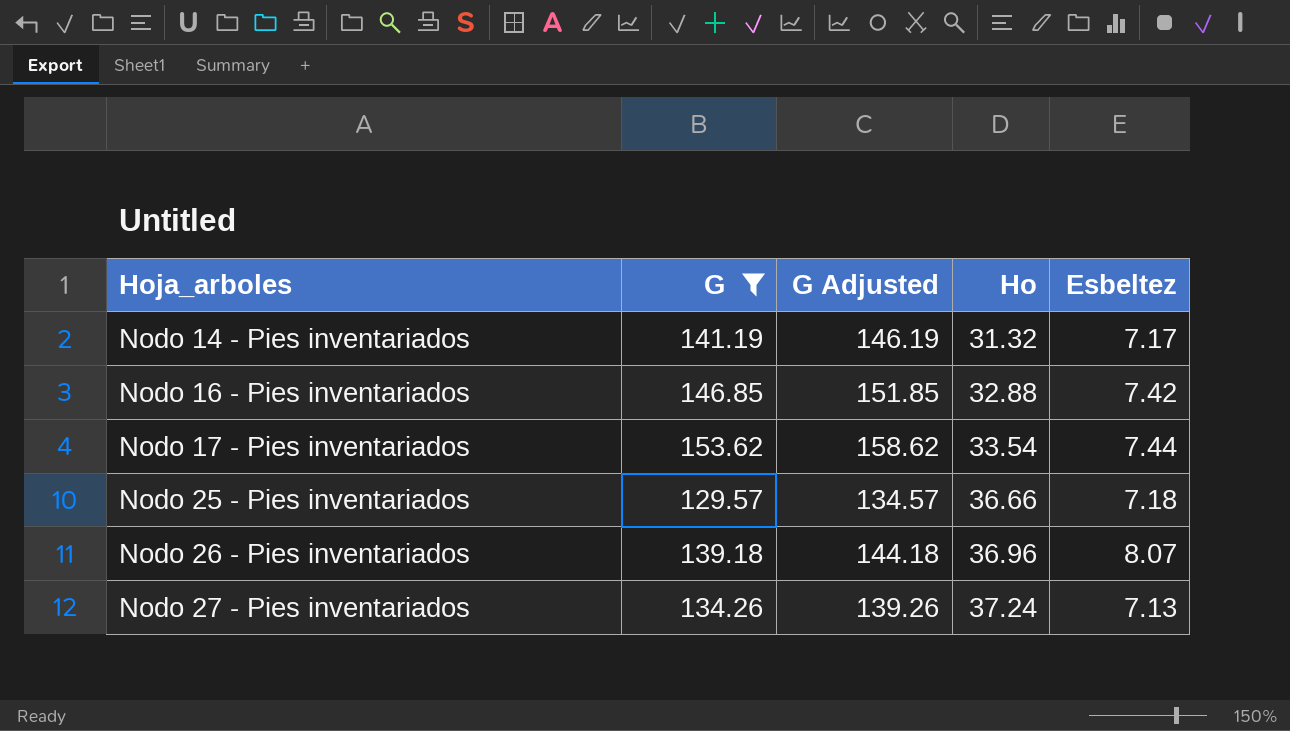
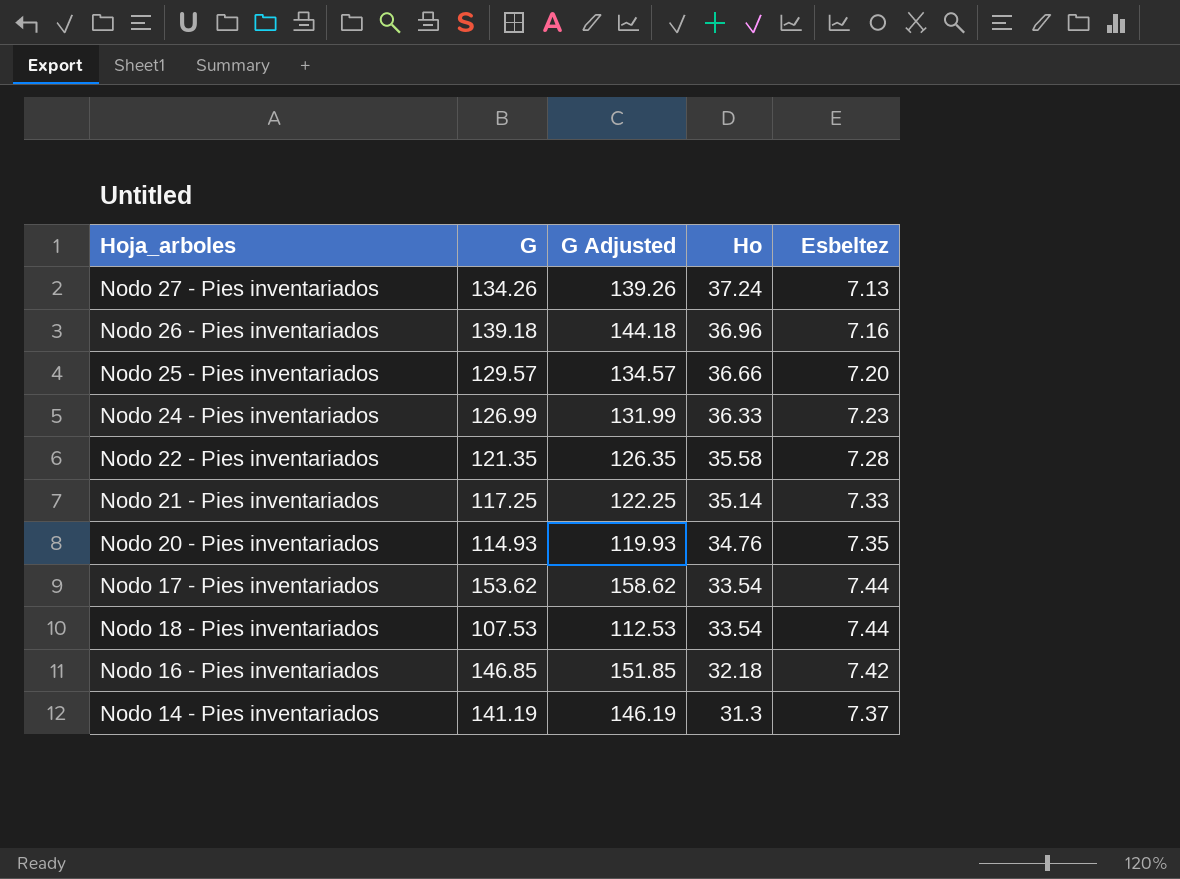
filter: G >= 129.57 -> none
row order: Hoja_arboles ascending -> Ho descending
Nodo 26 - Pies inventariados | Esbeltez: 8.07 -> 7.16
Nodo 25 - Pies inventariados | Esbeltez: 7.18 -> 7.20
Nodo 16 - Pies inventariados | Ho: 32.88 -> 32.18
Nodo 14 - Pies inventariados | Ho: 31.32 -> 31.3
Nodo 14 - Pies inventariados | Esbeltez: 7.17 -> 7.37

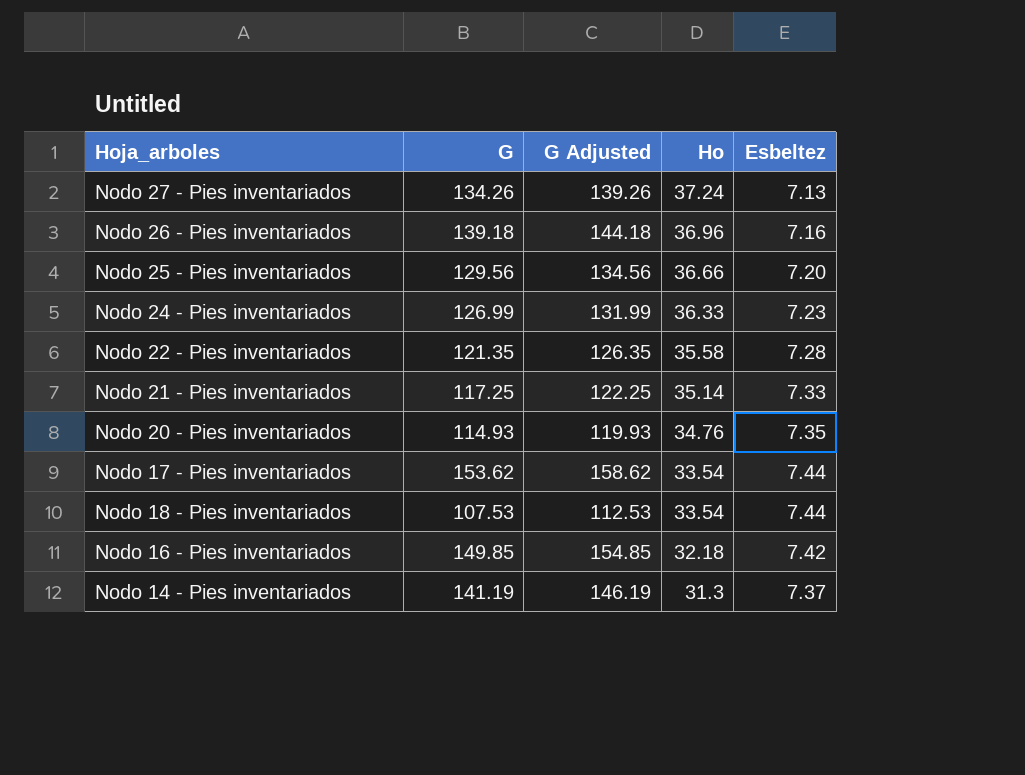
Nodo 25 - Pies inventariados | G: 129.57 -> 129.56
Nodo 25 - Pies inventariados | G Adjusted: 134.57 -> 134.56
Nodo 16 - Pies inventariados | G: 146.85 -> 149.85
Nodo 16 - Pies inventariados | G Adjusted: 151.85 -> 154.85

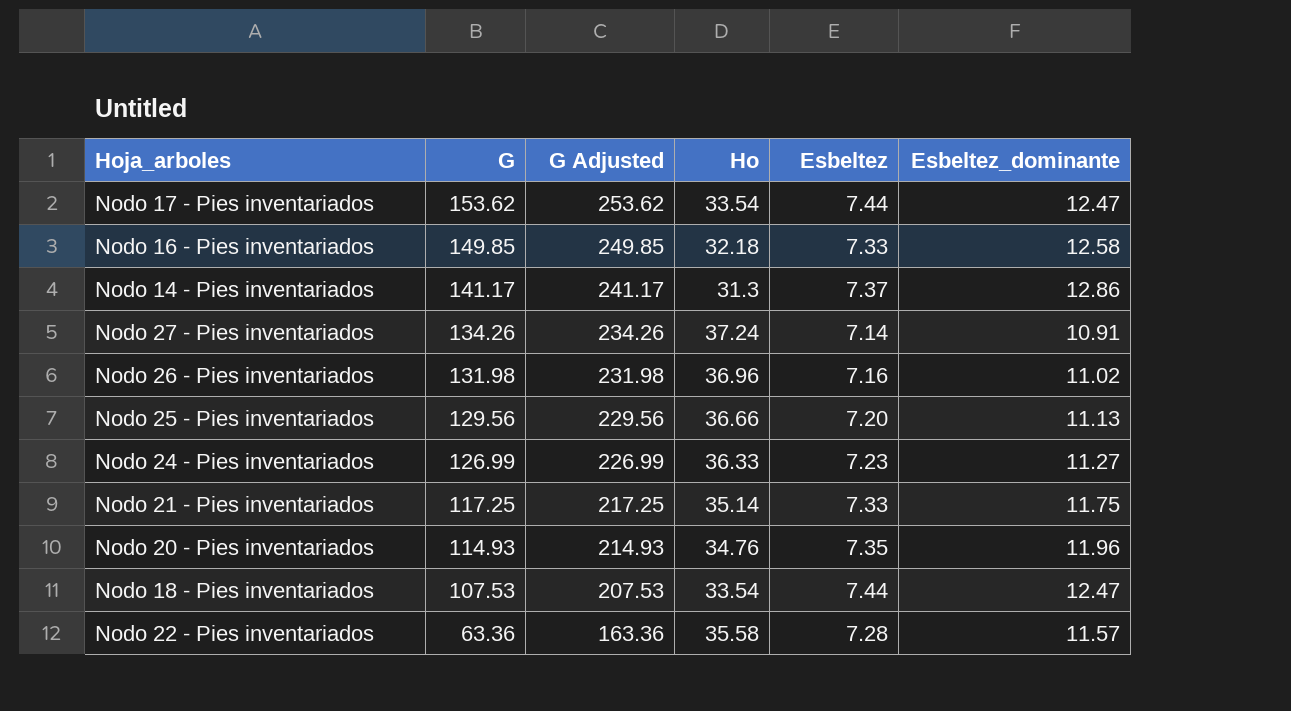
row order: Ho descending -> G descending
column G Adjusted | formula: [G] + 5 -> [G] + 100
column Esbeltez_dominante | position: none -> 6
Nodo 16 - Pies inventariados | Esbeltez: 7.42 -> 7.33
Nodo 14 - Pies inventariados | G: 141.19 -> 141.17
Nodo 27 - Pies inventariados | Esbeltez: 7.13 -> 7.14
Nodo 26 - Pies inventariados | G: 139.18 -> 131.98
Nodo 22 - Pies inventariados | G: 121.35 -> 63.36

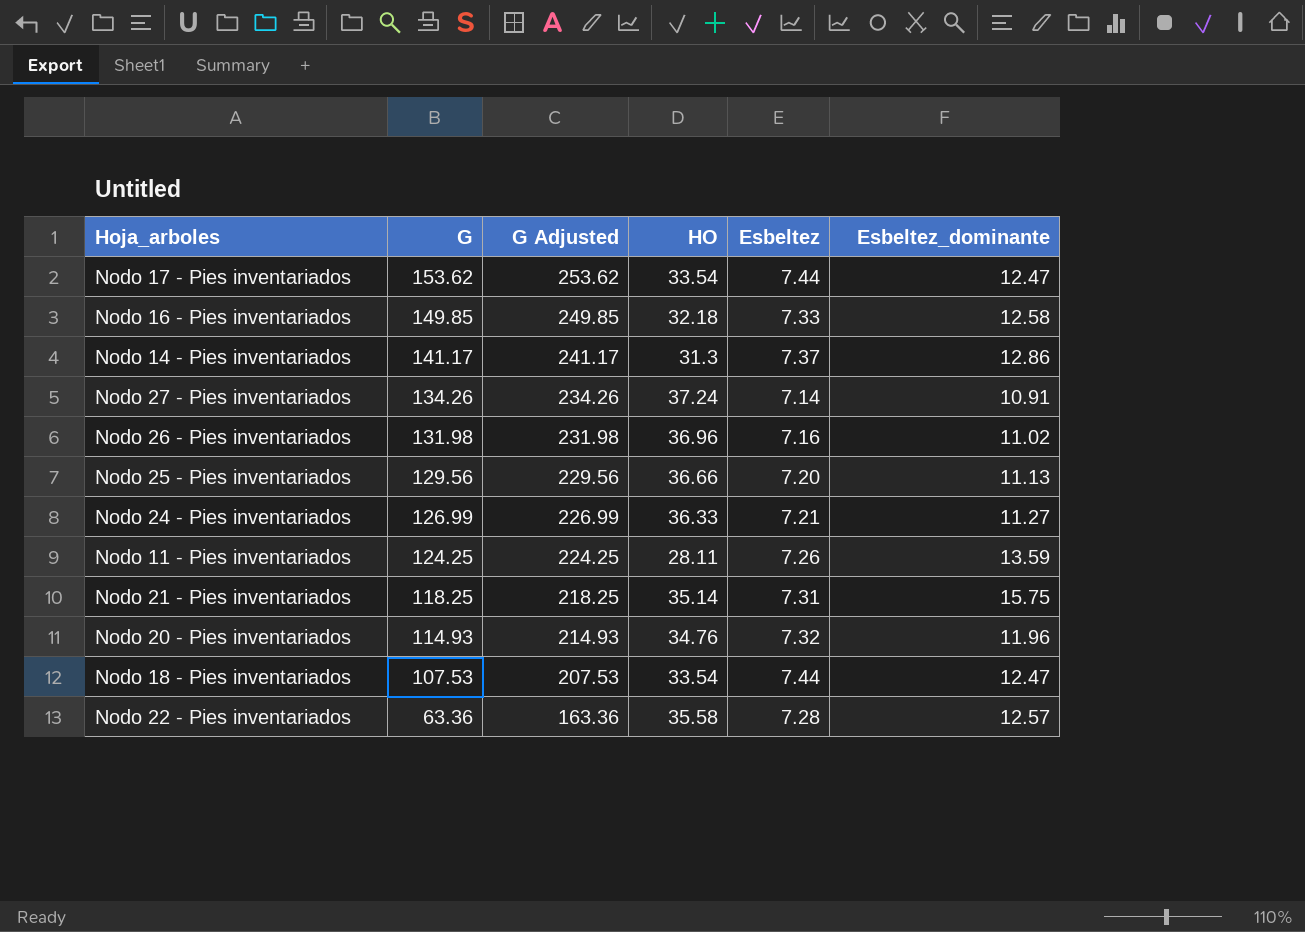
column name: Ho -> HO
Nodo 24 - Pies inventariados | Esbeltez: 7.23 -> 7.21
row Nodo 11 - Pies inventariados: none -> 124.25 | 224.25 | 28.11 | 7.26 | 13.59
Nodo 21 - Pies inventariados | G: 117.25 -> 118.25
Nodo 21 - Pies inventariados | G Adjusted: 217.25 -> 218.25
Nodo 21 - Pies inventariados | Esbeltez: 7.33 -> 7.31
Nodo 21 - Pies inventariados | Esbeltez_dominante: 11.75 -> 15.75
Nodo 20 - Pies inventariados | Esbeltez: 7.35 -> 7.32
Nodo 22 - Pies inventariados | Esbeltez_dominante: 11.57 -> 12.57

